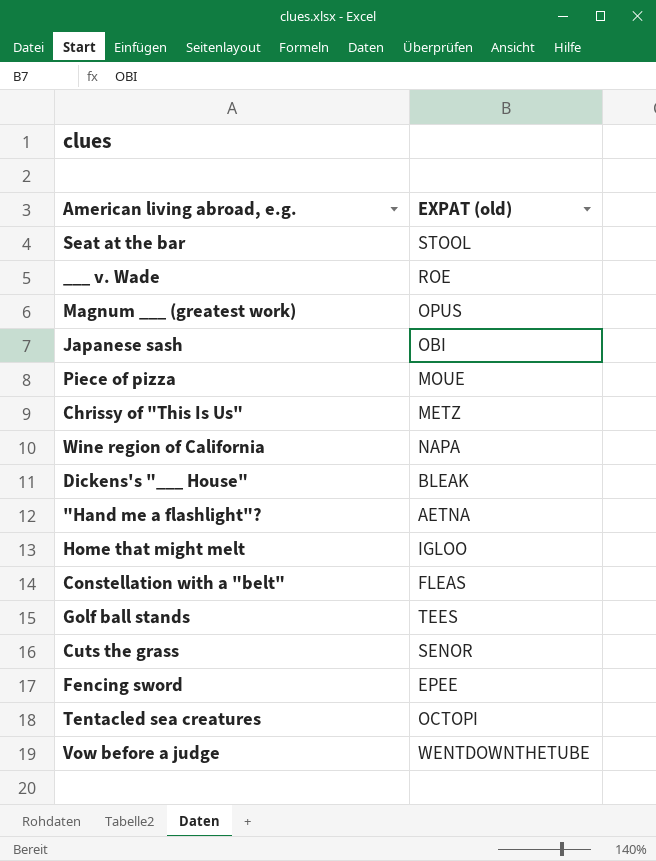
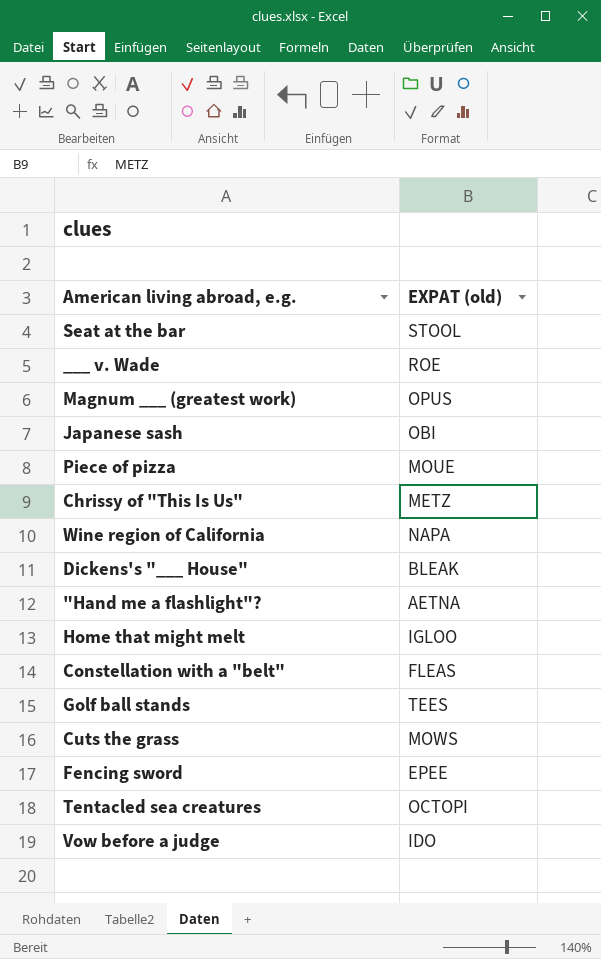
Cuts the grass | EXPAT (old): SENOR -> MOWS
Vow before a judge | EXPAT (old): WENTDOWNTHETUBE -> IDO

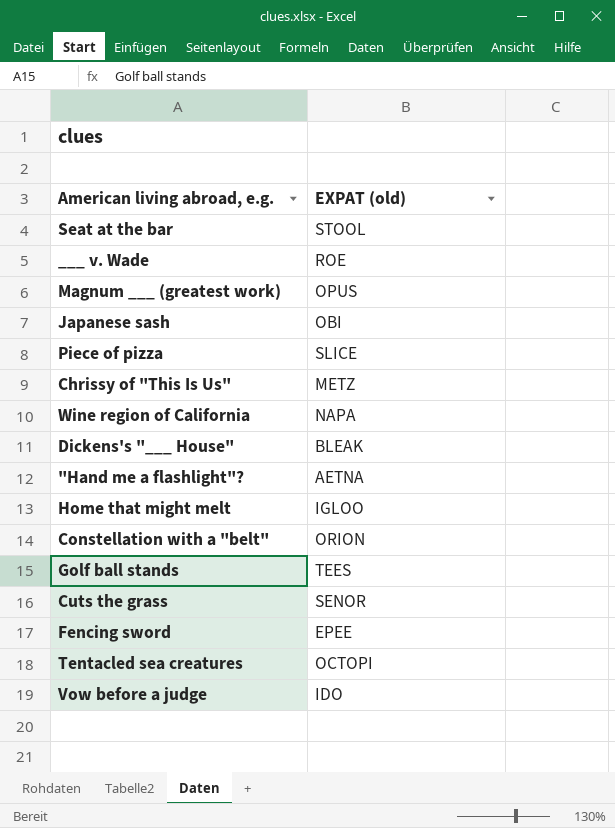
Piece of pizza | EXPAT (old): MOUE -> SLICE
Constellation with a "belt" | EXPAT (old): FLEAS -> ORION
Cuts the grass | EXPAT (old): MOWS -> SENOR

